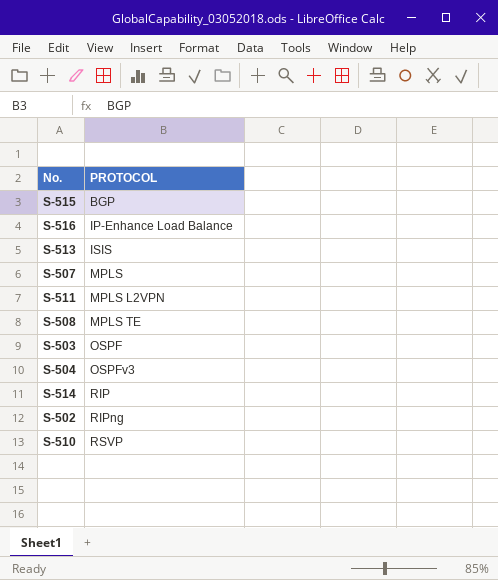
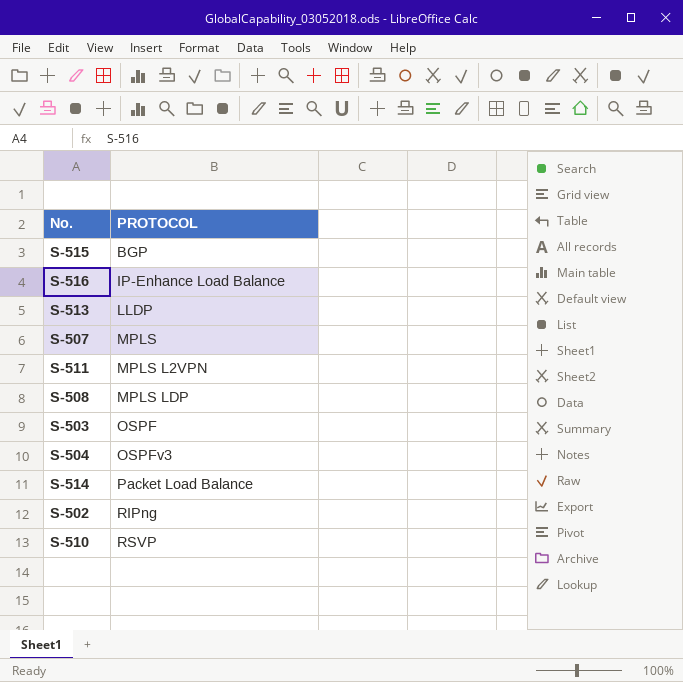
S-513 | PROTOCOL: ISIS -> LLDP
S-508 | PROTOCOL: MPLS TE -> MPLS LDP
S-514 | PROTOCOL: RIP -> Packet Load Balance

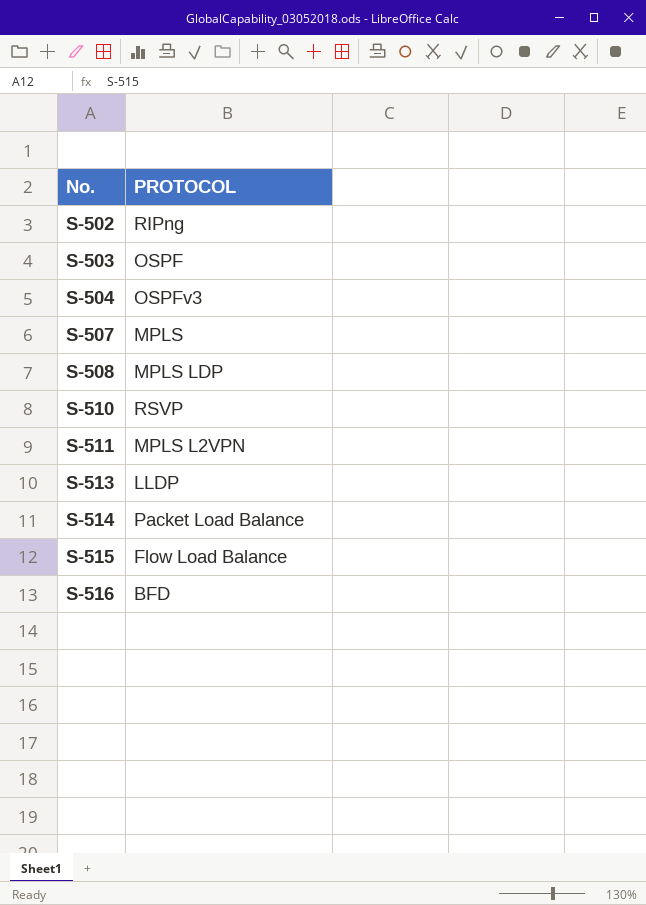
row order: PROTOCOL ascending -> No. ascending
S-515 | PROTOCOL: BGP -> Flow Load Balance
S-516 | PROTOCOL: IP-Enhance Load Balance -> BFD

